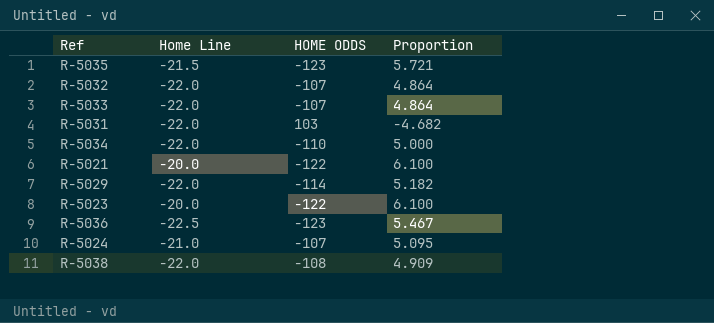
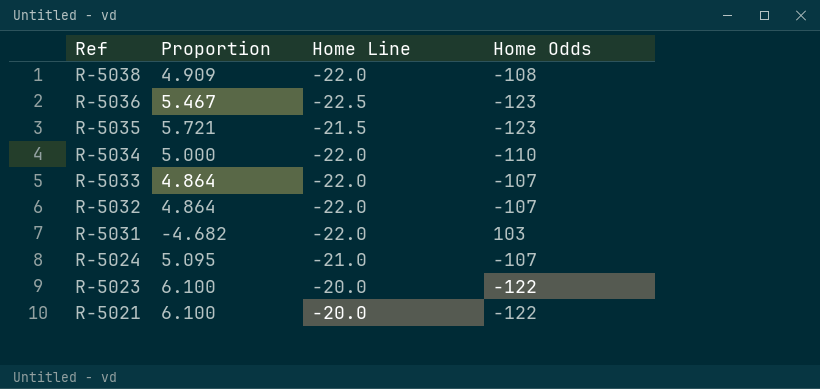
row order: none -> Ref descending
column Proportion | position: 4 -> 2
column name: HOME ODDS -> Home Odds
row R-5029: -22.0 | -114 | 5.182 -> none

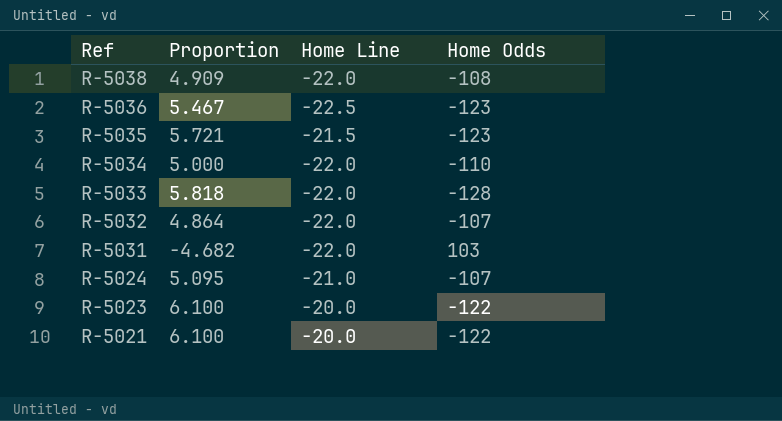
R-5033 | Proportion: 4.864 -> 5.818
R-5033 | Home Odds: -107 -> -128

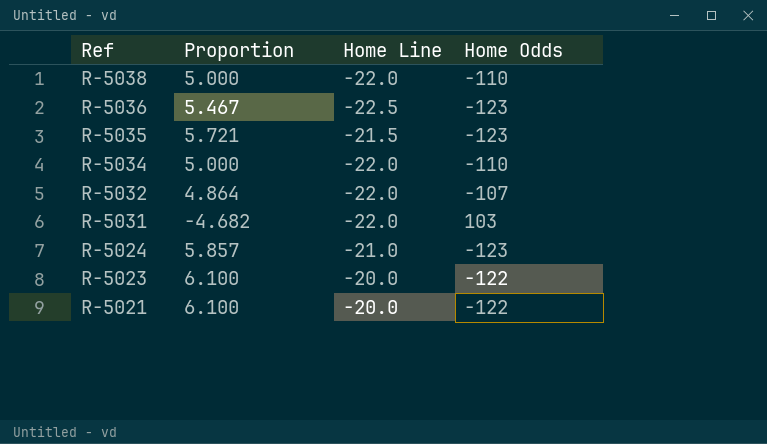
row R-5033: 5.818 | -22.0 | -128 -> none
R-5038 | Proportion: 4.909 -> 5.000
R-5038 | Home Odds: -108 -> -110
R-5024 | Proportion: 5.095 -> 5.857
R-5024 | Home Odds: -107 -> -123

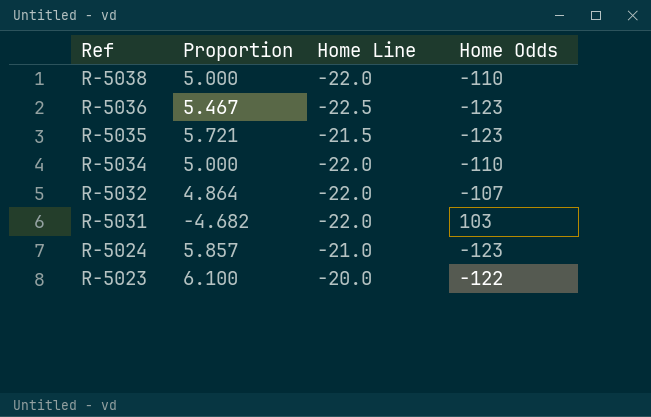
row R-5021: 6.100 | -20.0 | -122 -> none

